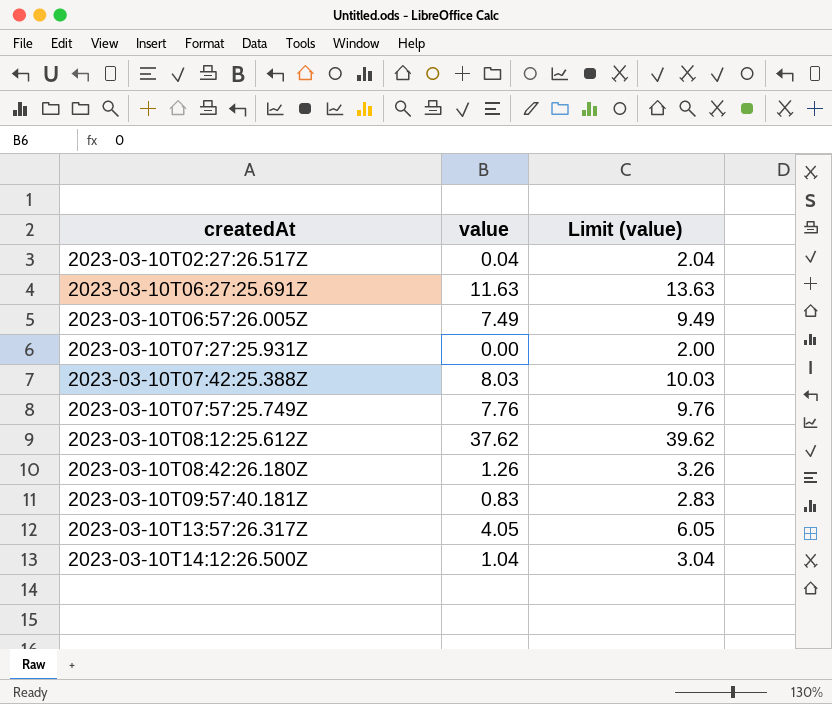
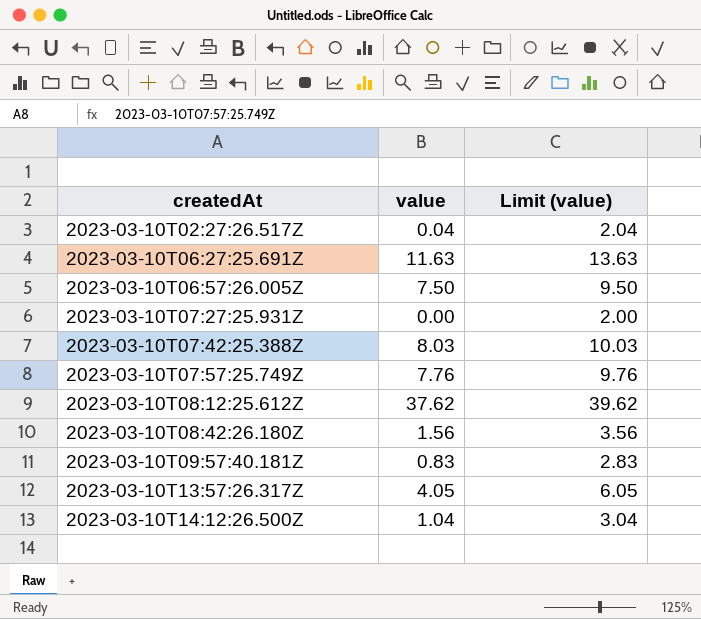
2023-03-10T06:57:26.005Z | value: 7.49 -> 7.50
2023-03-10T06:57:26.005Z | Limit (value): 9.49 -> 9.50
2023-03-10T08:42:26.180Z | value: 1.26 -> 1.56
2023-03-10T08:42:26.180Z | Limit (value): 3.26 -> 3.56

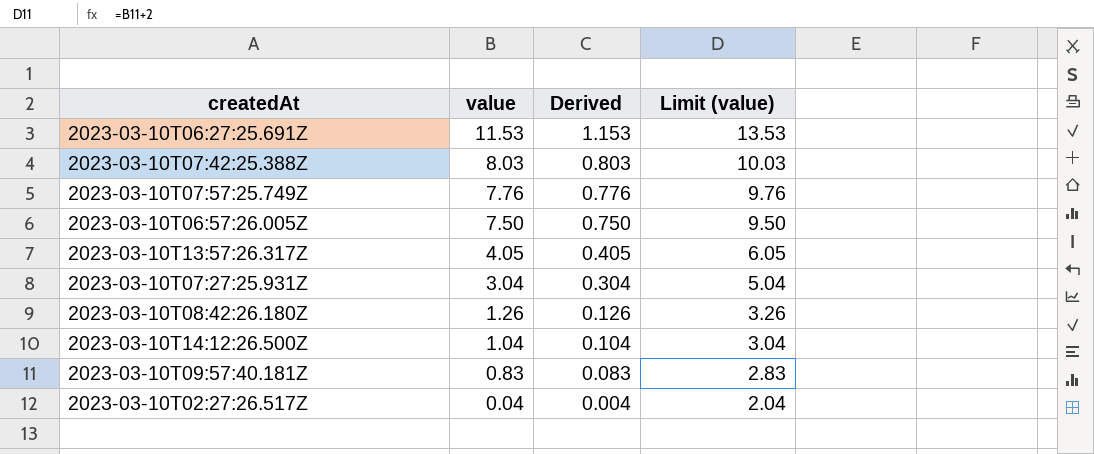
row order: createdAt ascending -> value descending
column Derived | formula: none -> [value] * 0.1
row 2023-03-10T08:12:25.612Z: 37.62 | 39.62 -> none
2023-03-10T06:27:25.691Z | value: 11.63 -> 11.53
2023-03-10T06:27:25.691Z | Limit (value): 13.63 -> 13.53
2023-03-10T07:27:25.931Z | value: 0.00 -> 3.04
2023-03-10T07:27:25.931Z | Limit (value): 2.00 -> 5.04
2023-03-10T08:42:26.180Z | value: 1.56 -> 1.26
2023-03-10T08:42:26.180Z | Limit (value): 3.56 -> 3.26

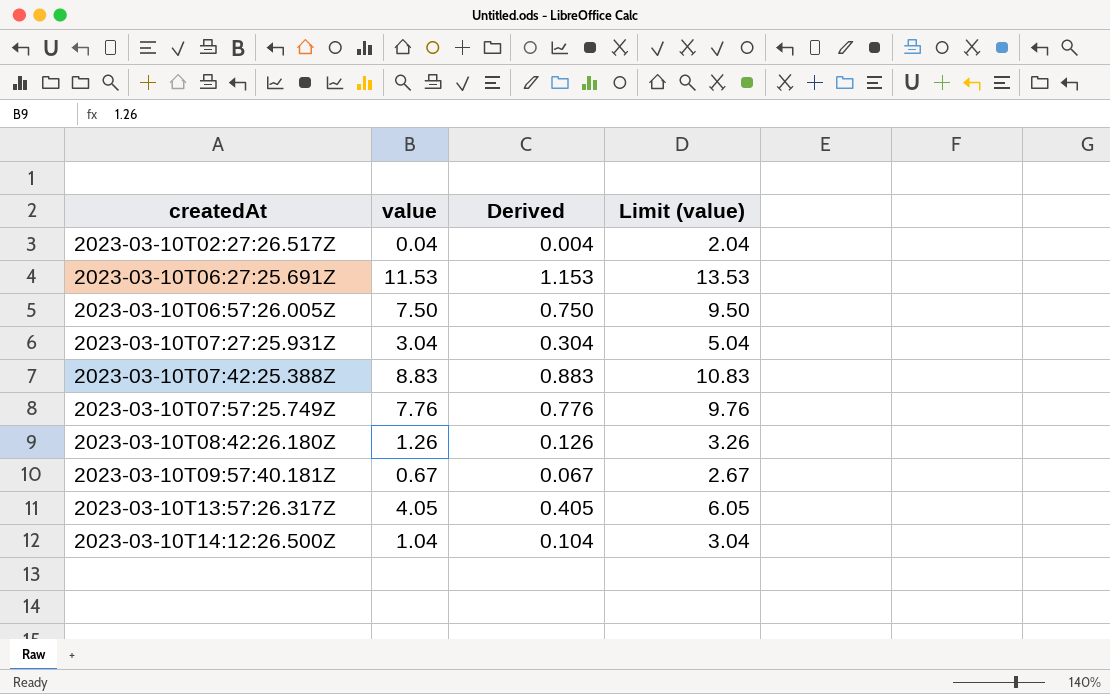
row order: value descending -> createdAt ascending
2023-03-10T07:42:25.388Z | value: 8.03 -> 8.83
2023-03-10T07:42:25.388Z | Derived: 0.803 -> 0.883
2023-03-10T07:42:25.388Z | Limit (value): 10.03 -> 10.83
2023-03-10T09:57:40.181Z | value: 0.83 -> 0.67
2023-03-10T09:57:40.181Z | Derived: 0.083 -> 0.067
2023-03-10T09:57:40.181Z | Limit (value): 2.83 -> 2.67

